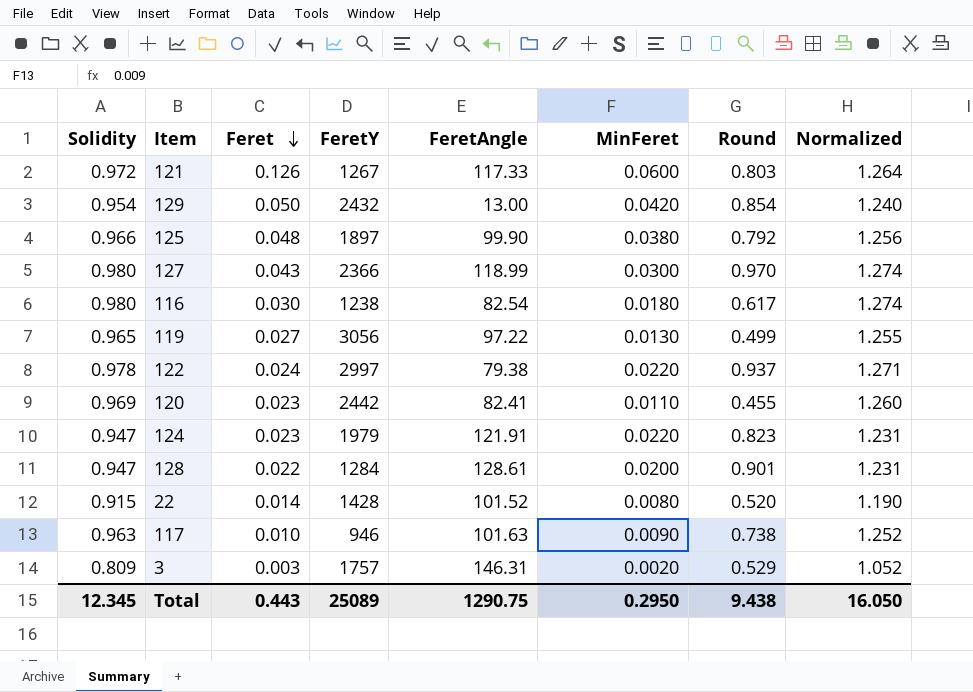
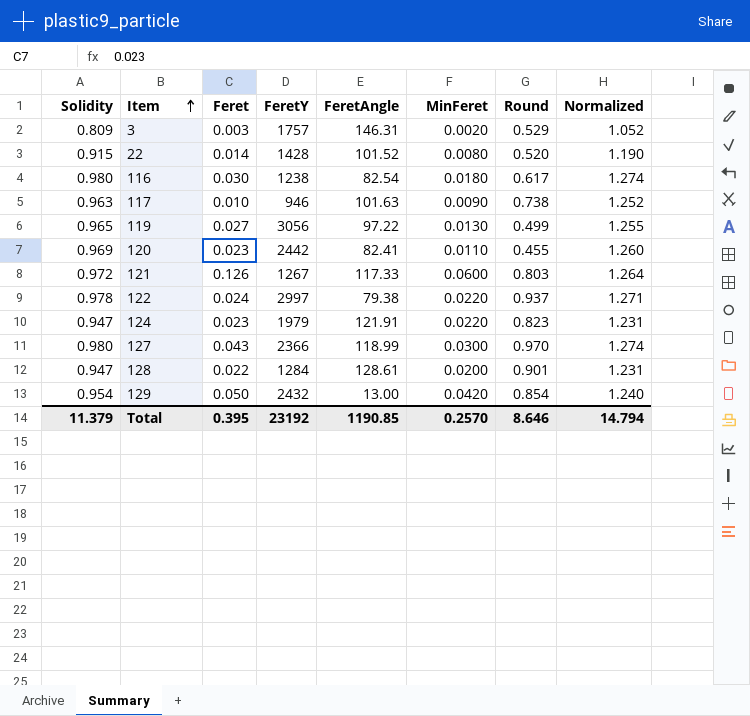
row order: Feret descending -> Item ascending
row 125: 0.966 | 0.048 | 1897 | 99.90 | 0.0380 | 0.792 | 1.256 -> none
Total | Solidity: 12.345 -> 11.379
Total | Feret: 0.443 -> 0.395
Total | FeretY: 25089 -> 23192
Total | FeretAngle: 1290.75 -> 1190.85
Total | MinFeret: 0.2950 -> 0.2570
Total | Round: 9.438 -> 8.646
Total | Normalized: 16.050 -> 14.794

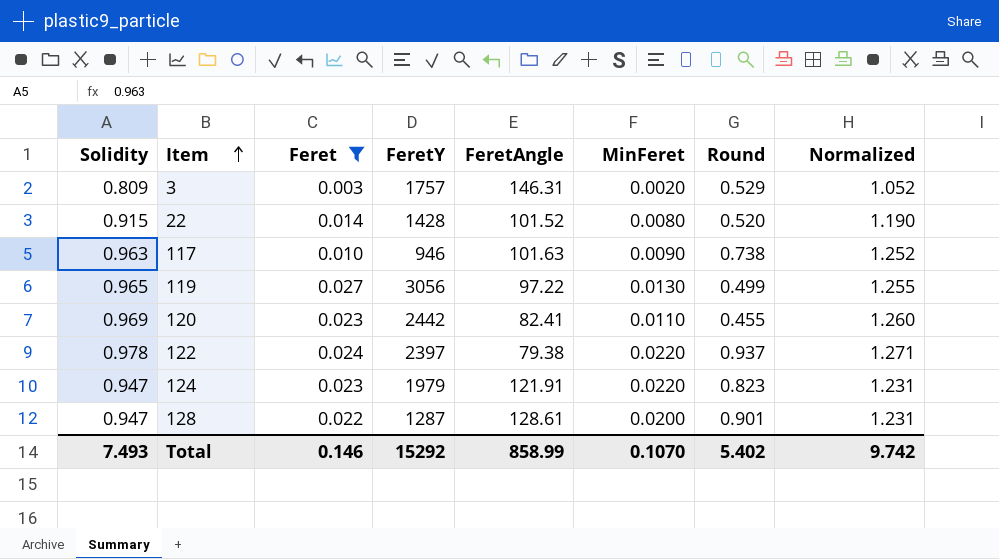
filter: none -> Feret <= 0.027
122 | FeretY: 2997 -> 2397
128 | FeretY: 1284 -> 1287
Total | Solidity: 11.379 -> 7.493
Total | Feret: 0.395 -> 0.146
Total | FeretY: 23192 -> 15292
Total | FeretAngle: 1190.85 -> 858.99
Total | MinFeret: 0.2570 -> 0.1070
Total | Round: 8.646 -> 5.402
Total | Normalized: 14.794 -> 9.742

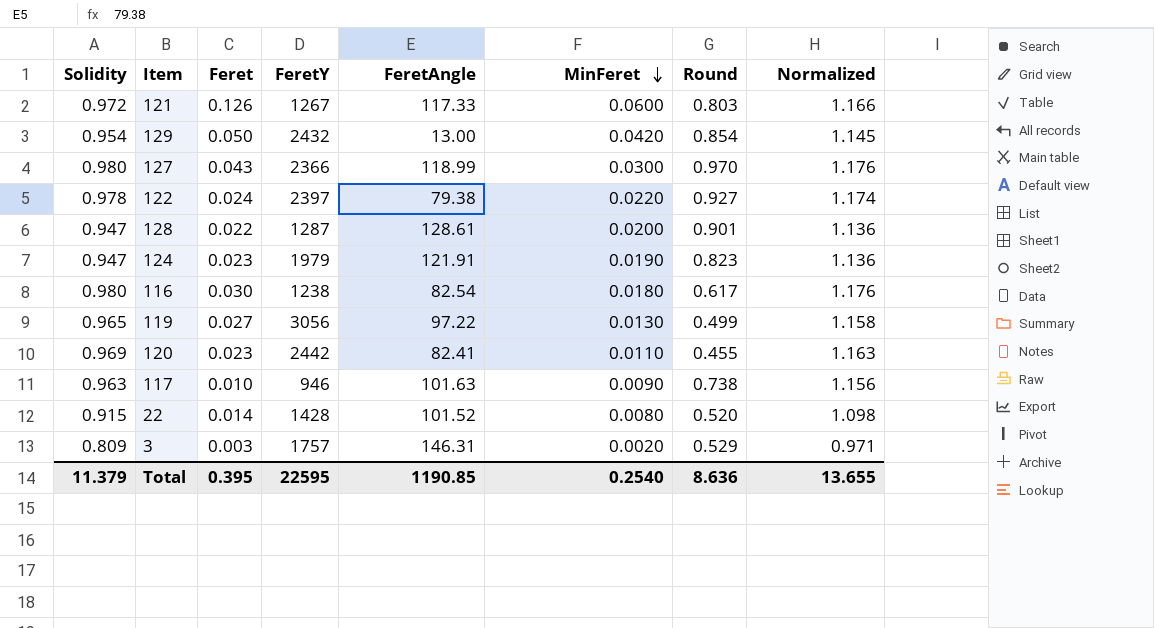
filter: Feret <= 0.027 -> none
row order: Item ascending -> MinFeret descending
column Normalized | formula: [Solidity] * 1.3 -> [Solidity] * 1.2
122 | Round: 0.937 -> 0.927
124 | MinFeret: 0.0220 -> 0.0190
Total | Solidity: 7.493 -> 11.379
Total | Feret: 0.146 -> 0.395
Total | FeretY: 15292 -> 22595
Total | FeretAngle: 858.99 -> 1190.85
Total | MinFeret: 0.1070 -> 0.2540
Total | Round: 5.402 -> 8.636
Total | Normalized: 9.742 -> 13.655

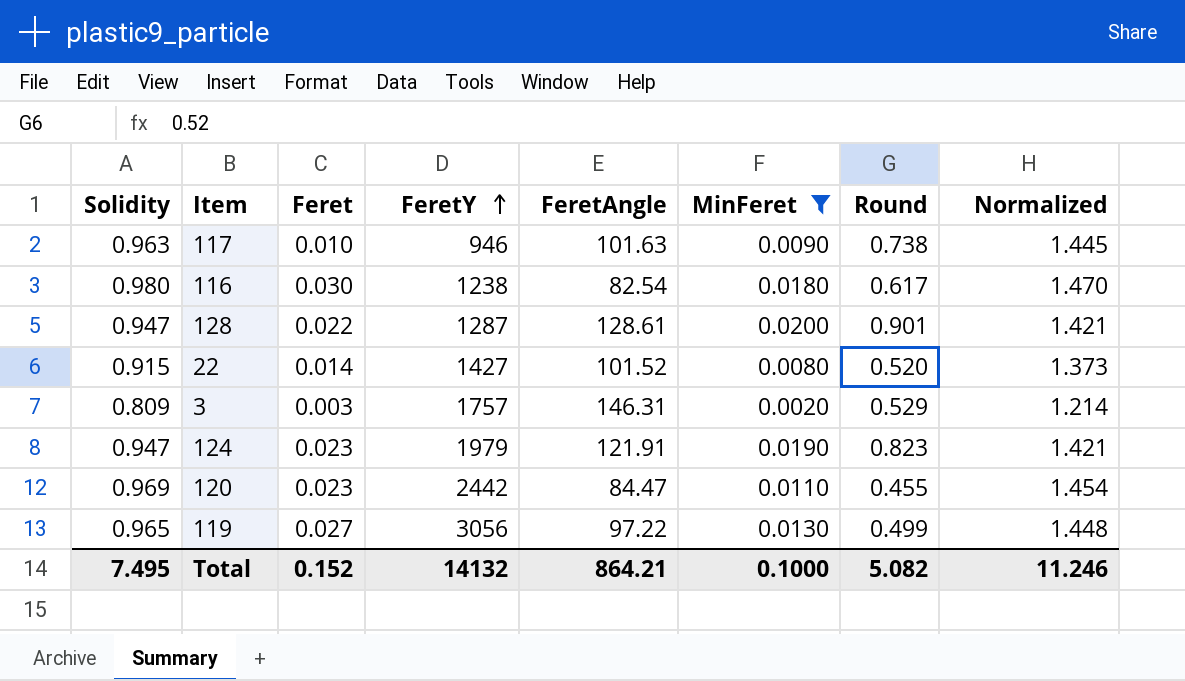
filter: none -> MinFeret <= 0.0200
row order: MinFeret descending -> FeretY ascending
column Normalized | formula: [Solidity] * 1.2 -> [Solidity] * 1.5
22 | FeretY: 1428 -> 1427
120 | FeretAngle: 82.41 -> 84.47
Total | Solidity: 11.379 -> 7.495
Total | Feret: 0.395 -> 0.152
Total | FeretY: 22595 -> 14132
Total | FeretAngle: 1190.85 -> 864.21
Total | MinFeret: 0.2540 -> 0.1000
Total | Round: 8.636 -> 5.082
Total | Normalized: 13.655 -> 11.246

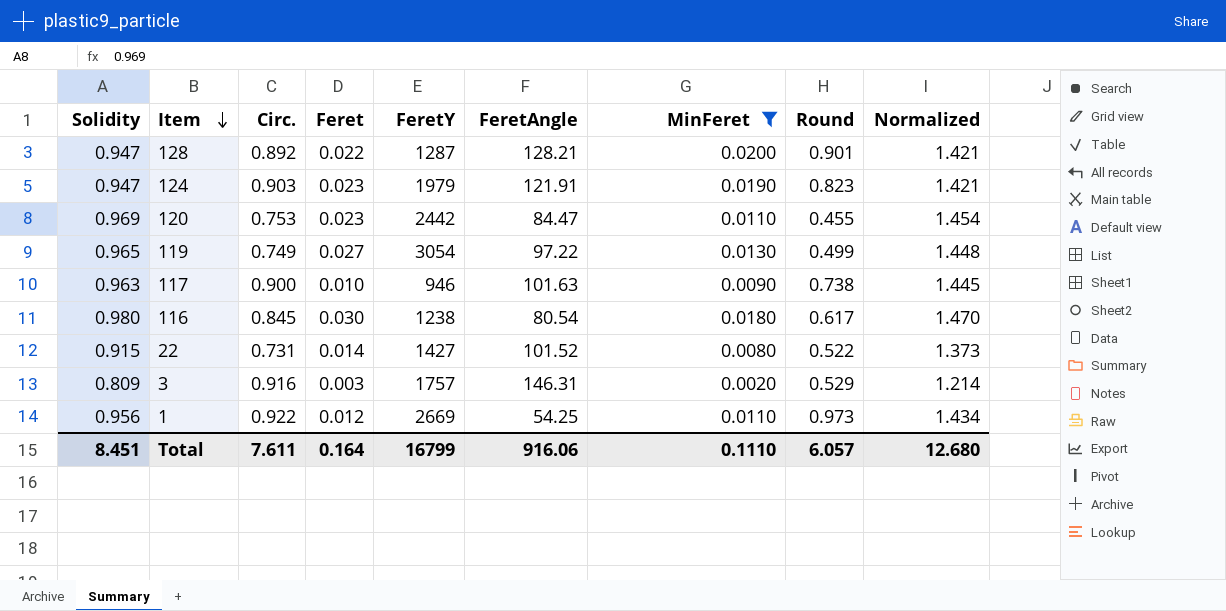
row order: FeretY ascending -> Item descending
column Circ. | position: none -> 3
128 | FeretAngle: 128.61 -> 128.21
119 | FeretY: 3056 -> 3054
116 | FeretAngle: 82.54 -> 80.54
22 | Round: 0.520 -> 0.522
row 1: none -> 0.956 | 0.922 | 0.012 | 2669 | 54.25 | 0.0110 | 0.973 | 1.434
Total | Solidity: 7.495 -> 8.451
Total | Feret: 0.152 -> 0.164
Total | FeretY: 14132 -> 16799
Total | FeretAngle: 864.21 -> 916.06
Total | MinFeret: 0.1000 -> 0.1110
Total | Round: 5.082 -> 6.057
Total | Normalized: 11.246 -> 12.680

